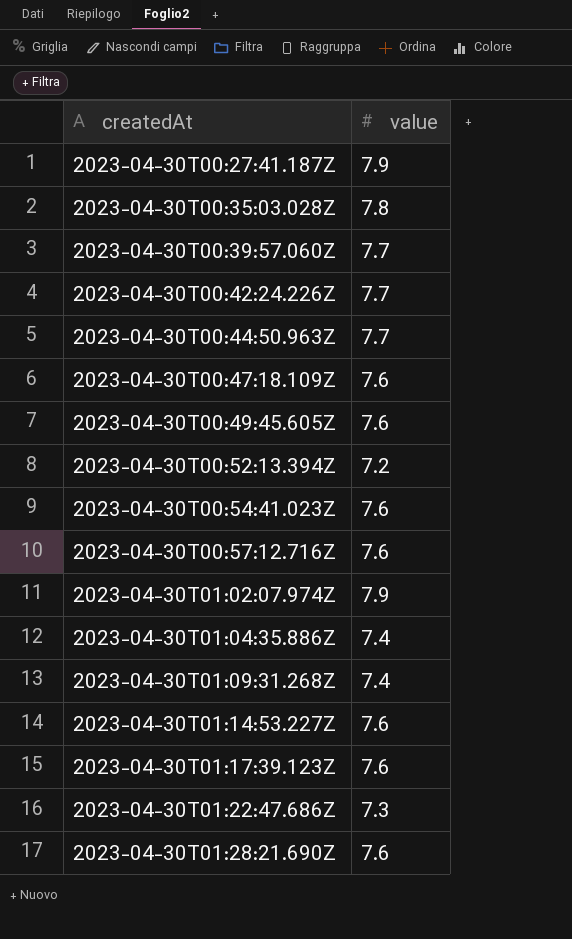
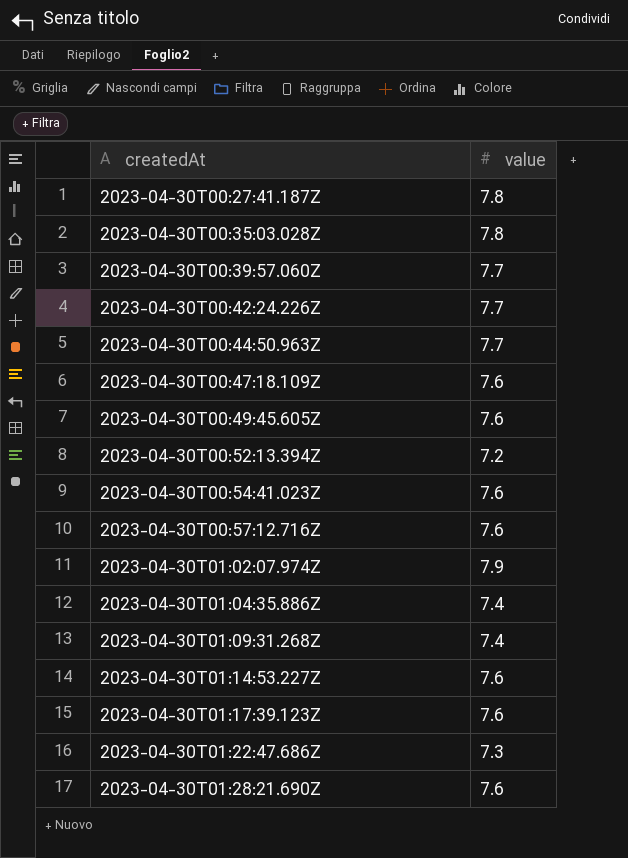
2023-04-30T00:27:41.187Z | value: 7.9 -> 7.8

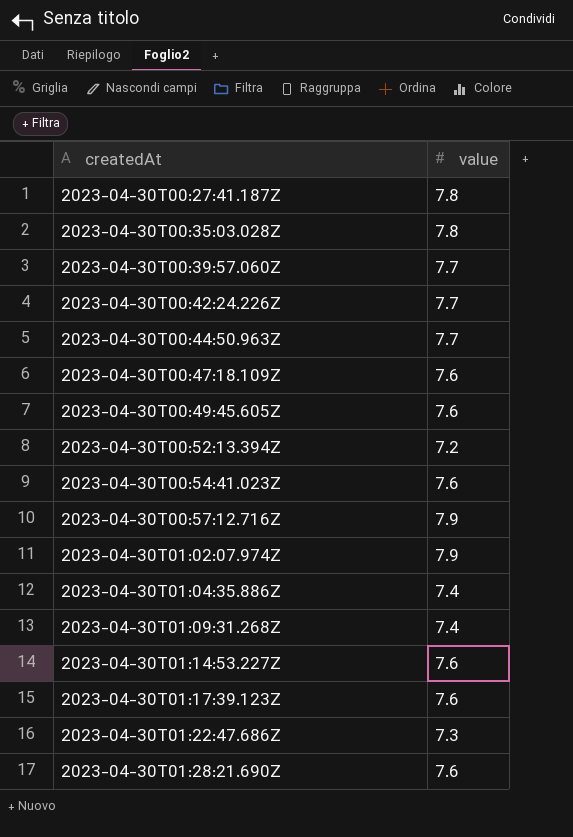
2023-04-30T00:57:12.716Z | value: 7.6 -> 7.9

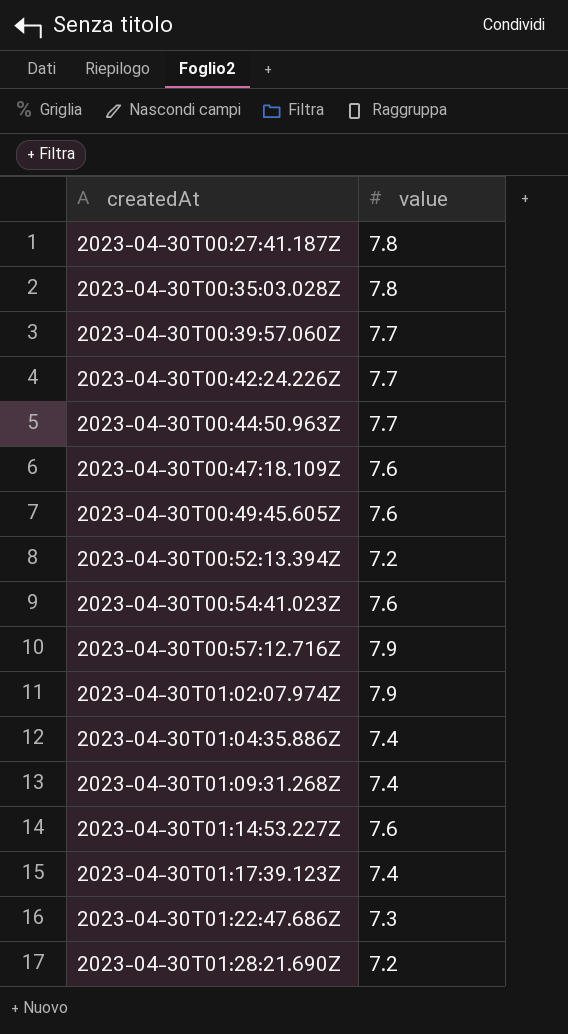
2023-04-30T01:17:39.123Z | value: 7.6 -> 7.4
2023-04-30T01:28:21.690Z | value: 7.6 -> 7.2

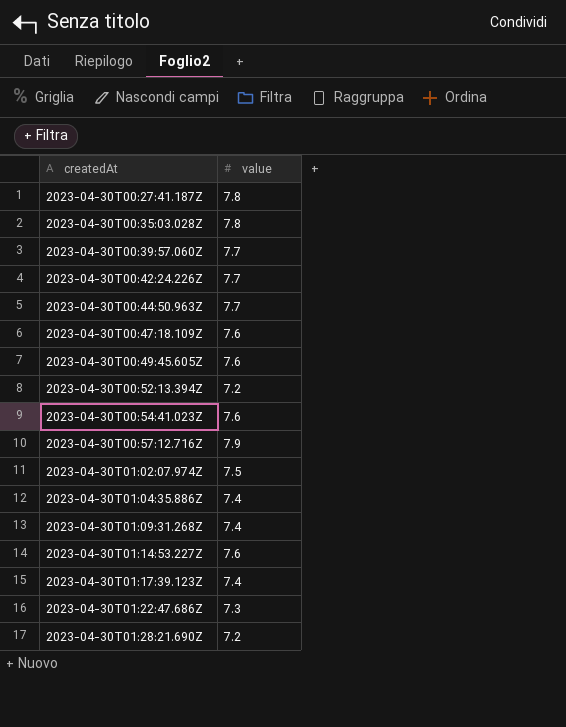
2023-04-30T01:02:07.974Z | value: 7.9 -> 7.5

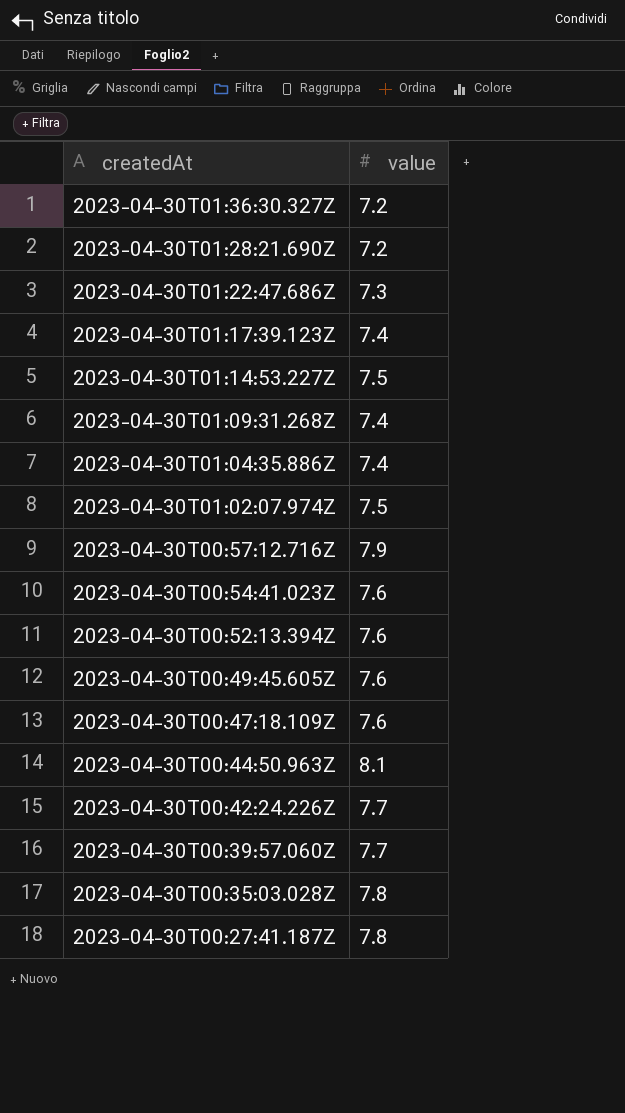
row order: createdAt ascending -> createdAt descending
row 2023-04-30T01:36:30.327Z: none -> 7.2
2023-04-30T01:14:53.227Z | value: 7.6 -> 7.5
2023-04-30T00:52:13.394Z | value: 7.2 -> 7.6
2023-04-30T00:44:50.963Z | value: 7.7 -> 8.1

